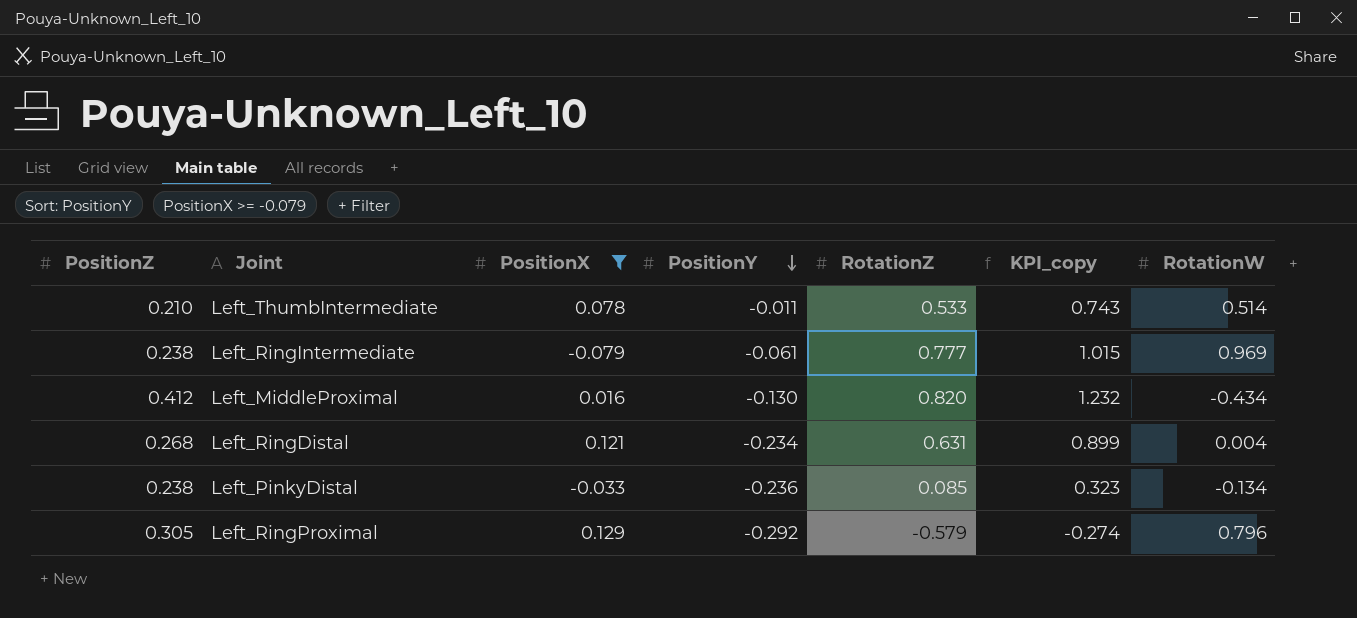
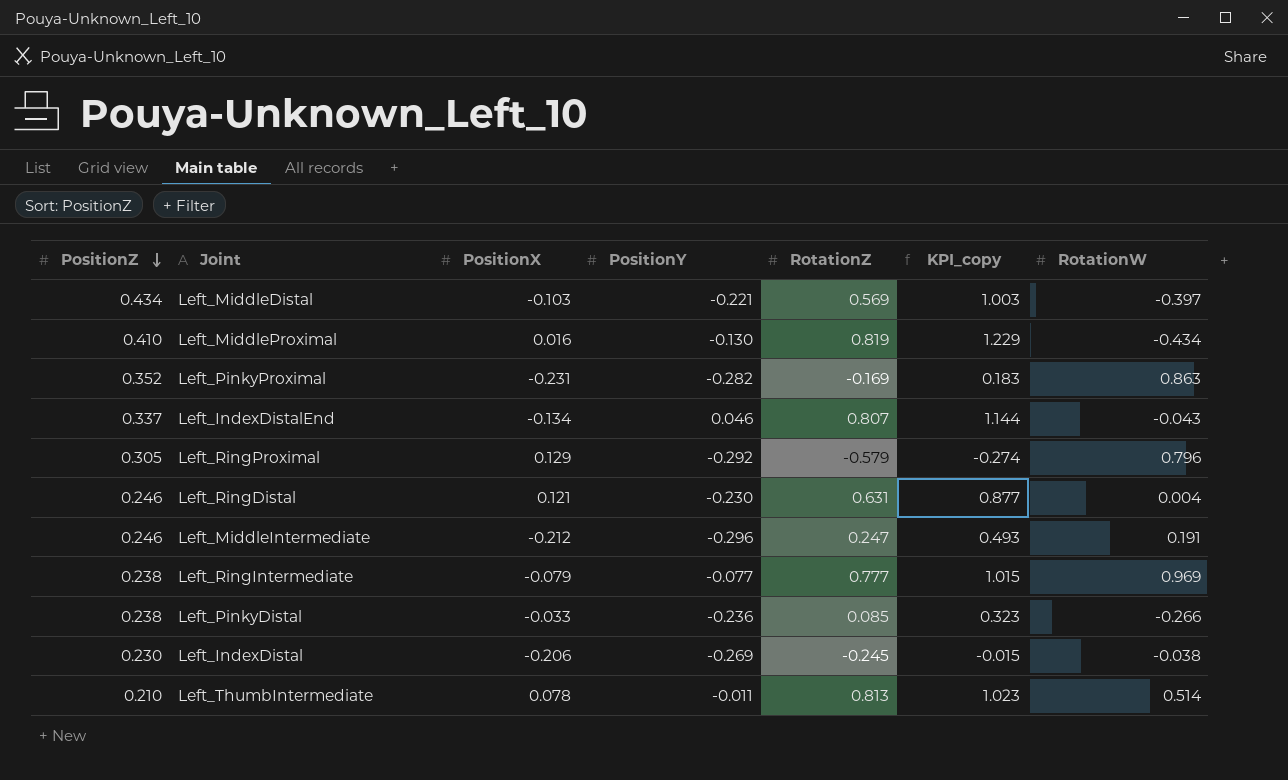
filter: PositionX >= -0.079 -> none
row order: PositionY descending -> PositionZ descending
Left_MiddleProximal | PositionZ: 0.412 -> 0.410
Left_MiddleProximal | RotationZ: 0.820 -> 0.819
Left_MiddleProximal | KPI_copy: 1.232 -> 1.229
Left_RingDistal | PositionZ: 0.268 -> 0.246
Left_RingDistal | PositionY: -0.234 -> -0.230
Left_RingDistal | KPI_copy: 0.899 -> 0.877
Left_RingIntermediate | PositionY: -0.061 -> -0.077
Left_PinkyDistal | RotationW: -0.134 -> -0.266
Left_ThumbIntermediate | RotationZ: 0.533 -> 0.813
Left_ThumbIntermediate | KPI_copy: 0.743 -> 1.023

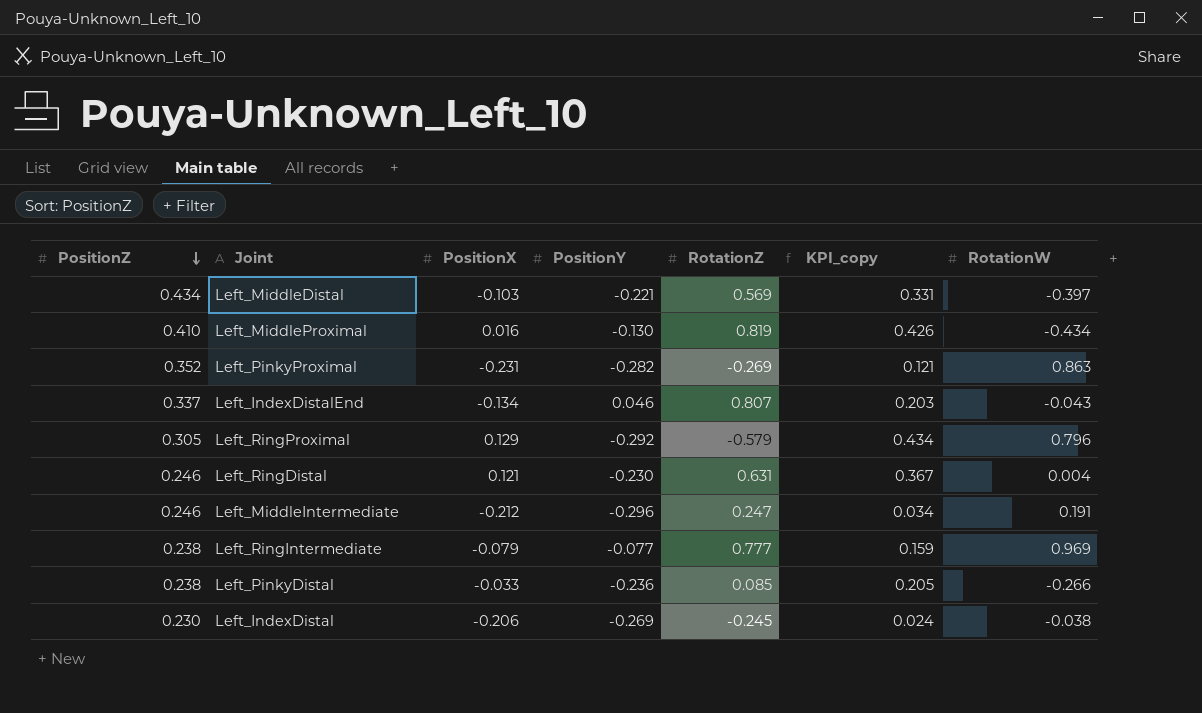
column KPI_copy | formula: [PositionZ] + [RotationZ] -> [PositionZ] + [PositionX]
row Left_ThumbIntermediate: 0.210 | 0.078 | -0.011 | 0.813 | 1.023 | 0.514 -> none
Left_PinkyProximal | RotationZ: -0.169 -> -0.269

